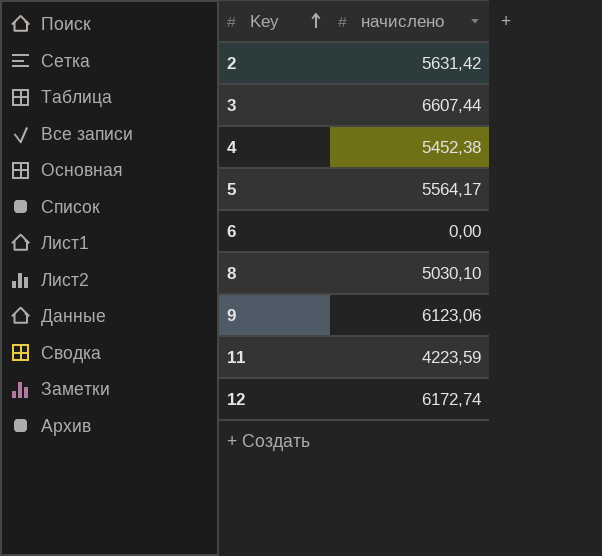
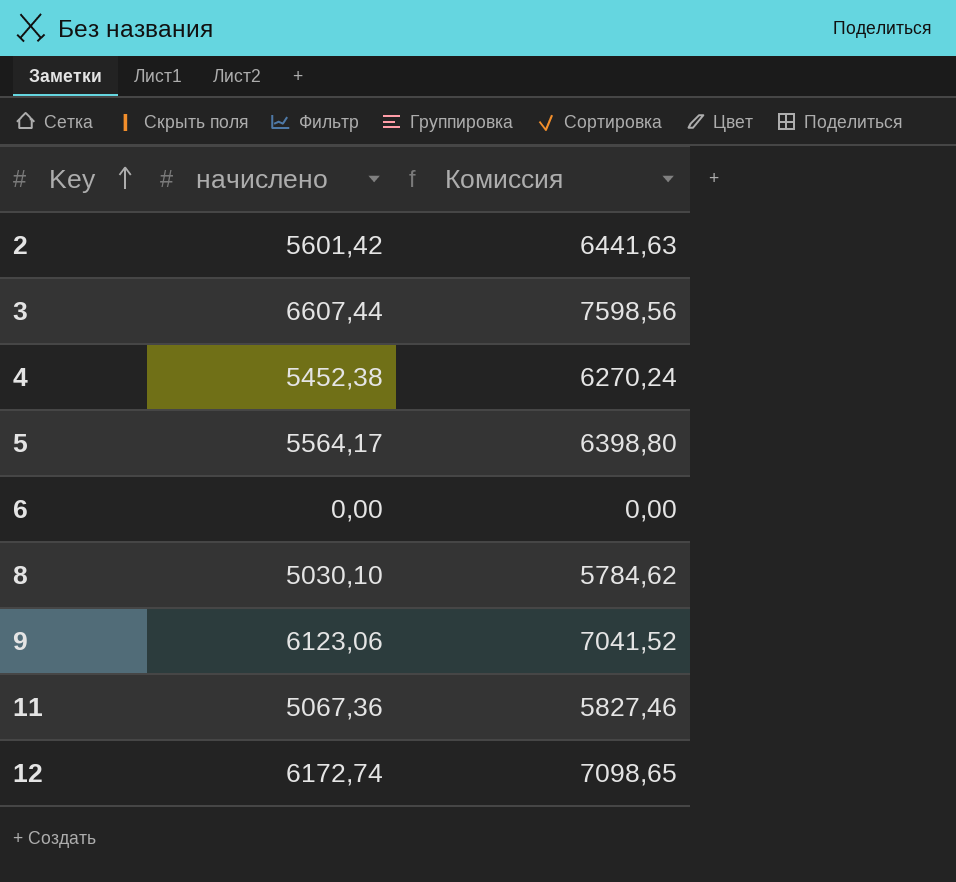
column Комиссия | formula: none -> [начислено] * 1,15
2 | начислено: 5631,42 -> 5601,42
11 | начислено: 4223,59 -> 5067,36

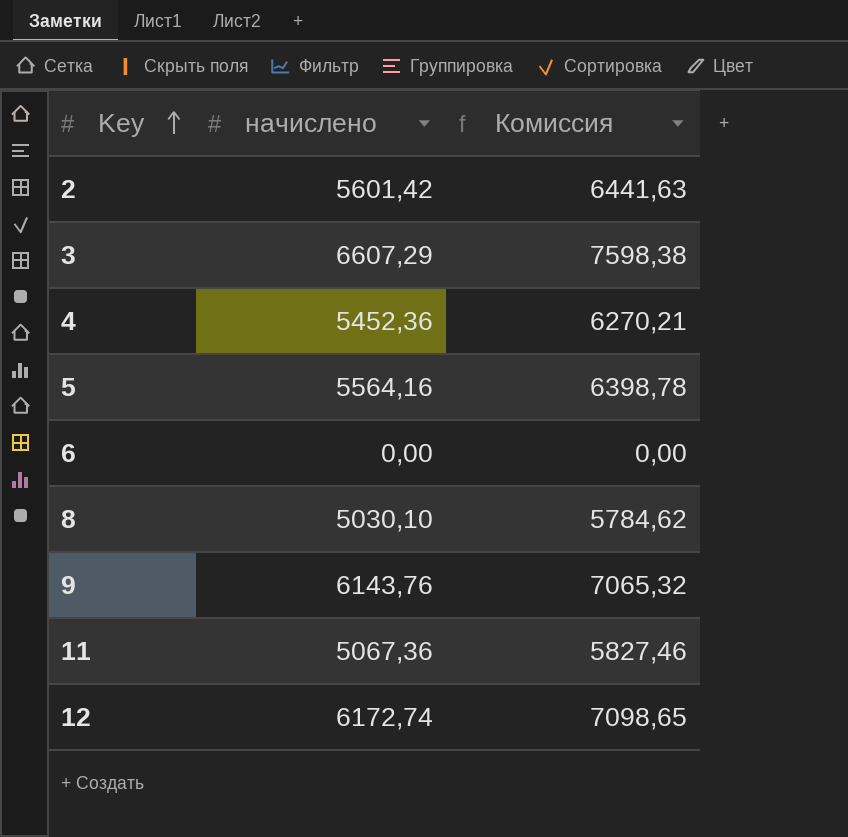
3 | начислено: 6607,44 -> 6607,29
3 | Комиссия: 7598,56 -> 7598,38
4 | начислено: 5452,38 -> 5452,36
4 | Комиссия: 6270,24 -> 6270,21
5 | начислено: 5564,17 -> 5564,16
5 | Комиссия: 6398,80 -> 6398,78
9 | начислено: 6123,06 -> 6143,76
9 | Комиссия: 7041,52 -> 7065,32

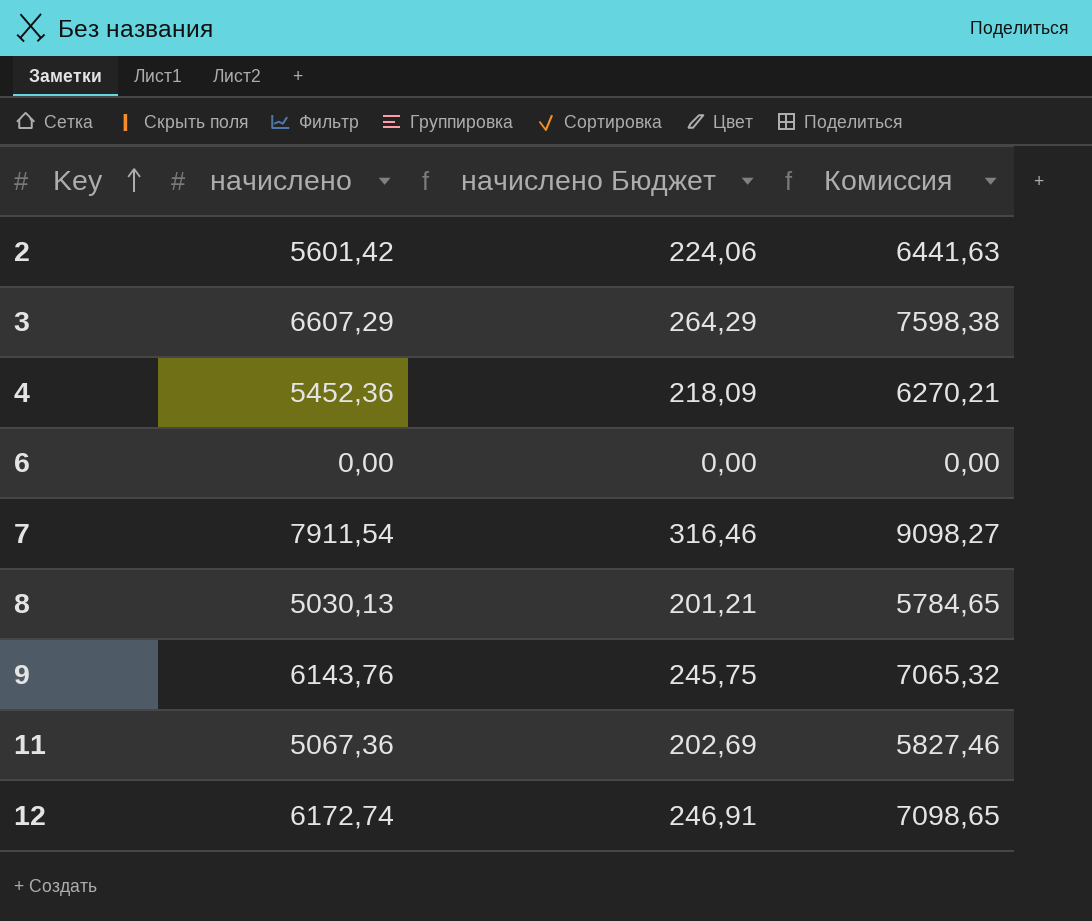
column начислено Бюджет | formula: none -> [начислено] * 0,04
row 5: 5564,16 | 6398,78 -> none
row 7: none -> 7911,54 | 316,46 | 9098,27
8 | начислено: 5030,10 -> 5030,13
8 | Комиссия: 5784,62 -> 5784,65

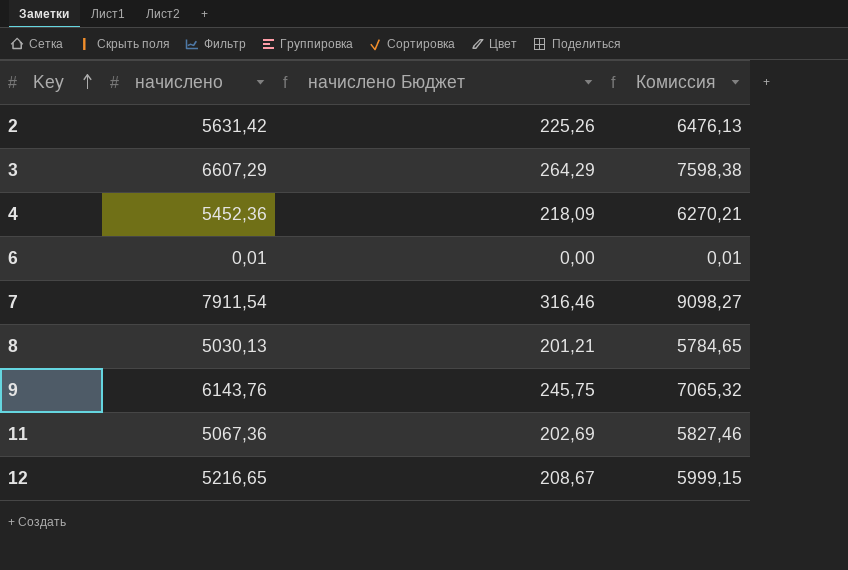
2 | начислено: 5601,42 -> 5631,42
2 | начислено Бюджет: 224,06 -> 225,26
2 | Комиссия: 6441,63 -> 6476,13
6 | начислено: 0,00 -> 0,01
6 | Комиссия: 0,00 -> 0,01
12 | начислено: 6172,74 -> 5216,65
12 | начислено Бюджет: 246,91 -> 208,67
12 | Комиссия: 7098,65 -> 5999,15

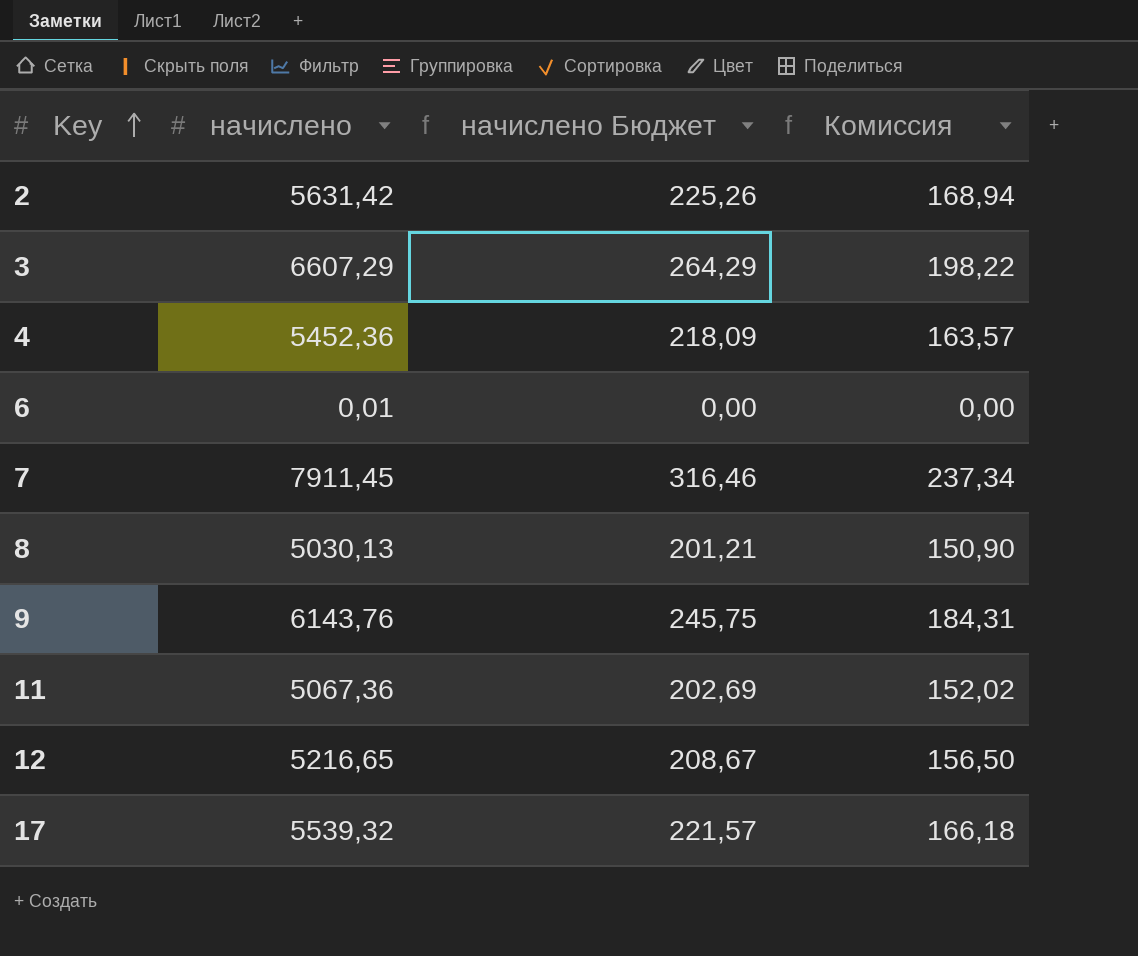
column Комиссия | formula: [начислено] * 1,15 -> [начислено] * 0,03
7 | начислено: 7911,54 -> 7911,45
row 17: none -> 5539,32 | 221,57 | 166,18

